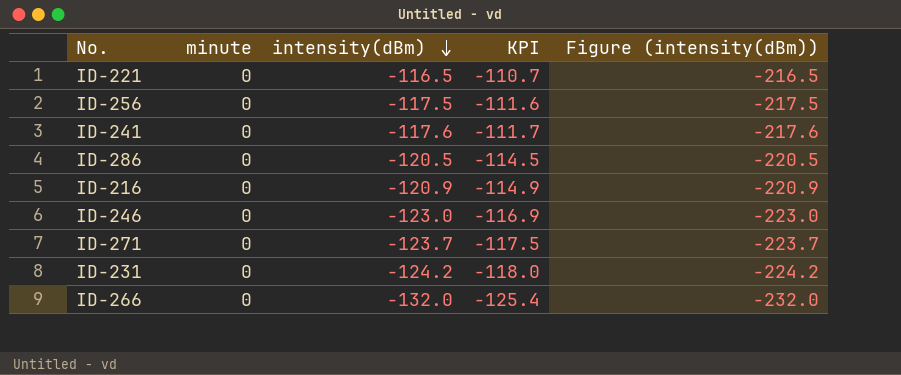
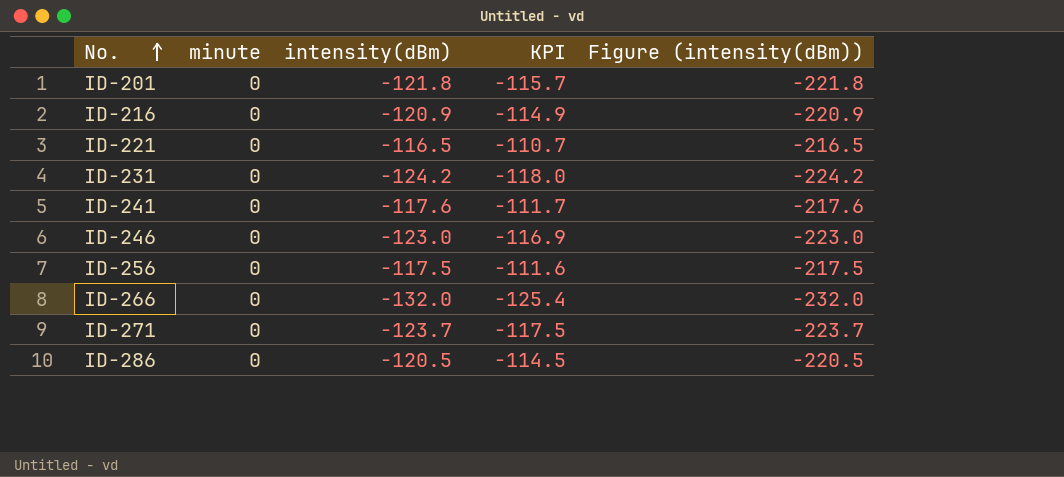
row order: intensity(dBm) descending -> No. ascending
row ID-201: none -> 0 | -121.8 | -115.7 | -221.8

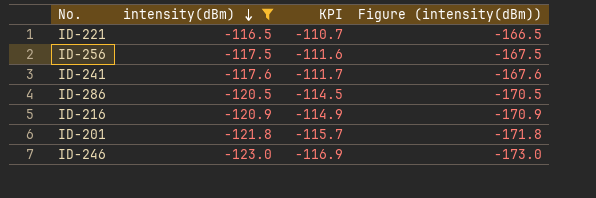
filter: none -> intensity(dBm) >= -123.0
row order: No. ascending -> intensity(dBm) descending
column minute | position: 2 -> none
column Figure (intensity(dBm)) | formula: [intensity(dBm)] - 100 -> [intensity(dBm)] - 50

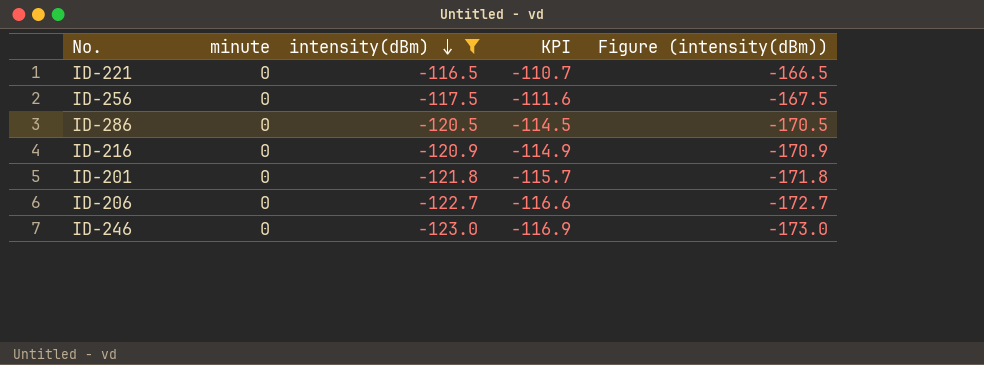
column minute | position: none -> 2
row ID-241: -117.6 | -111.7 | -167.6 -> none
row ID-206: none -> 0 | -122.7 | -116.6 | -172.7

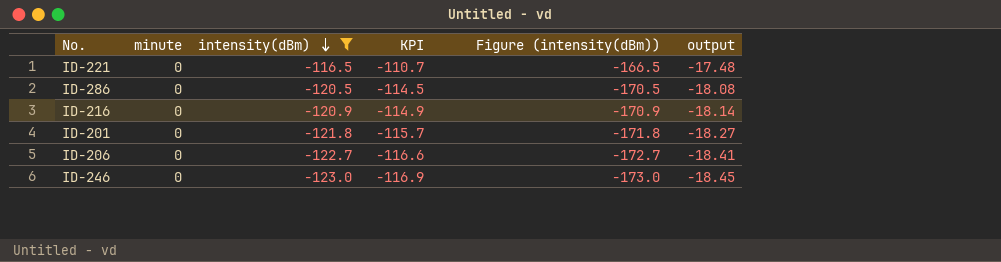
column output | formula: none -> [intensity(dBm)] * 0.15
row ID-256: 0 | -117.5 | -111.6 | -167.5 -> none

